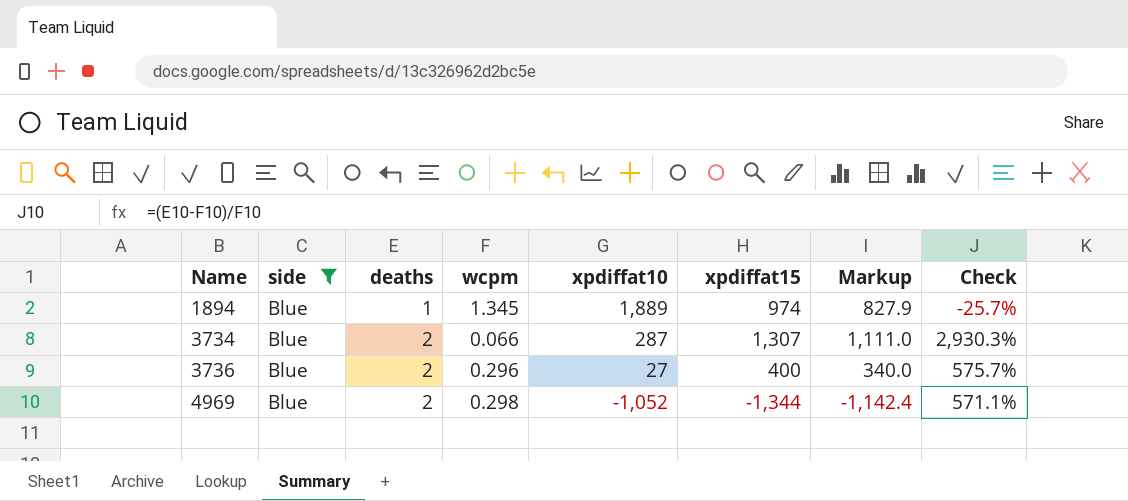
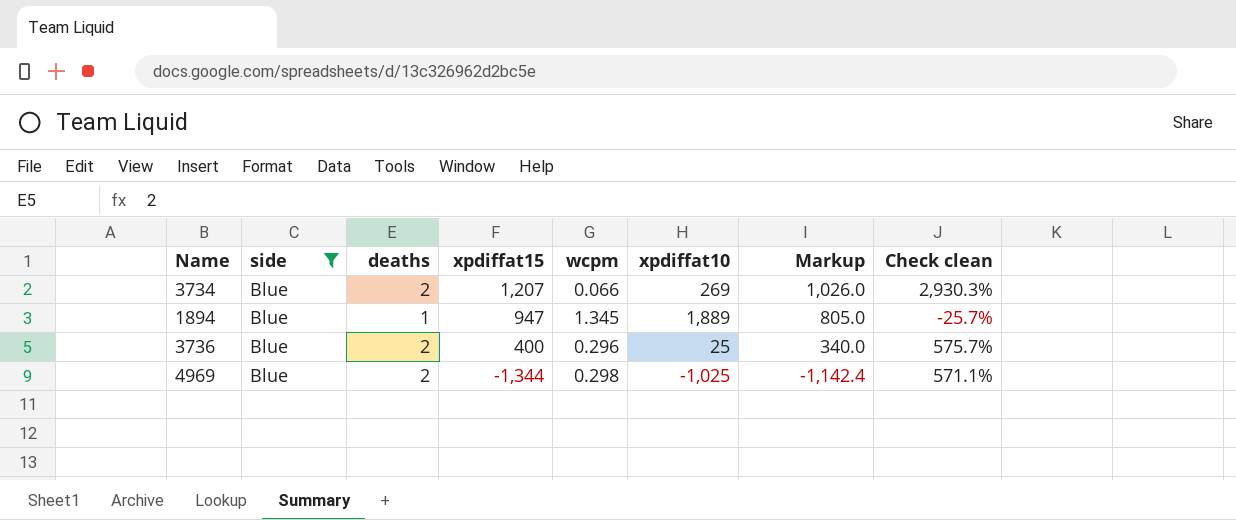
row order: Name ascending -> xpdiffat15 descending
column xpdiffat15 | position: 6 -> 4
column name: Check -> Check clean
3734 | xpdiffat15: 1,307 -> 1,207
3734 | xpdiffat10: 287 -> 269
3734 | Markup: 1,111.0 -> 1,026.0
1894 | xpdiffat15: 974 -> 947
1894 | Markup: 827.9 -> 805.0
3736 | xpdiffat10: 27 -> 25
4969 | xpdiffat10: -1,052 -> -1,025

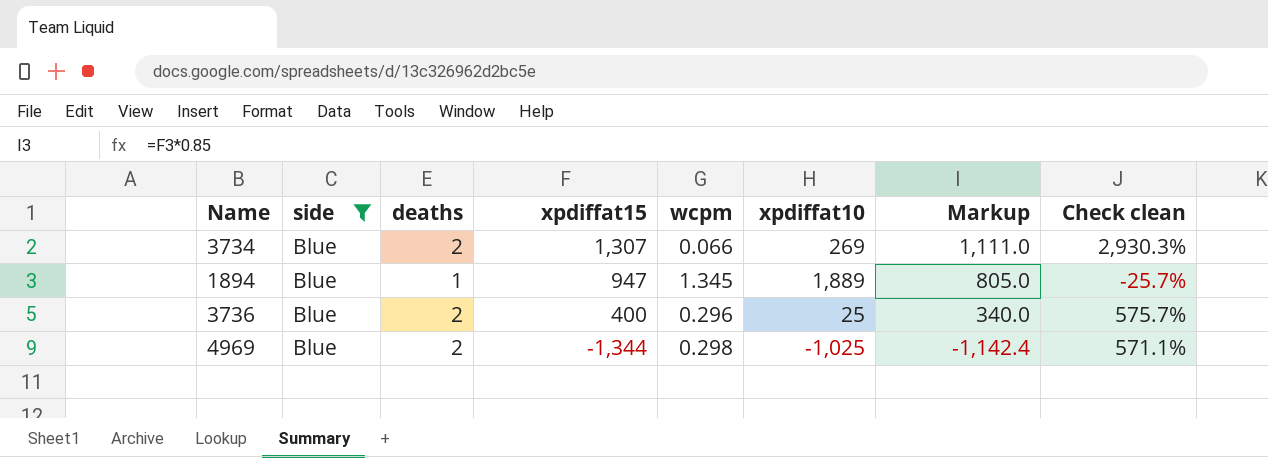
3734 | xpdiffat15: 1,207 -> 1,307
3734 | Markup: 1,026.0 -> 1,111.0

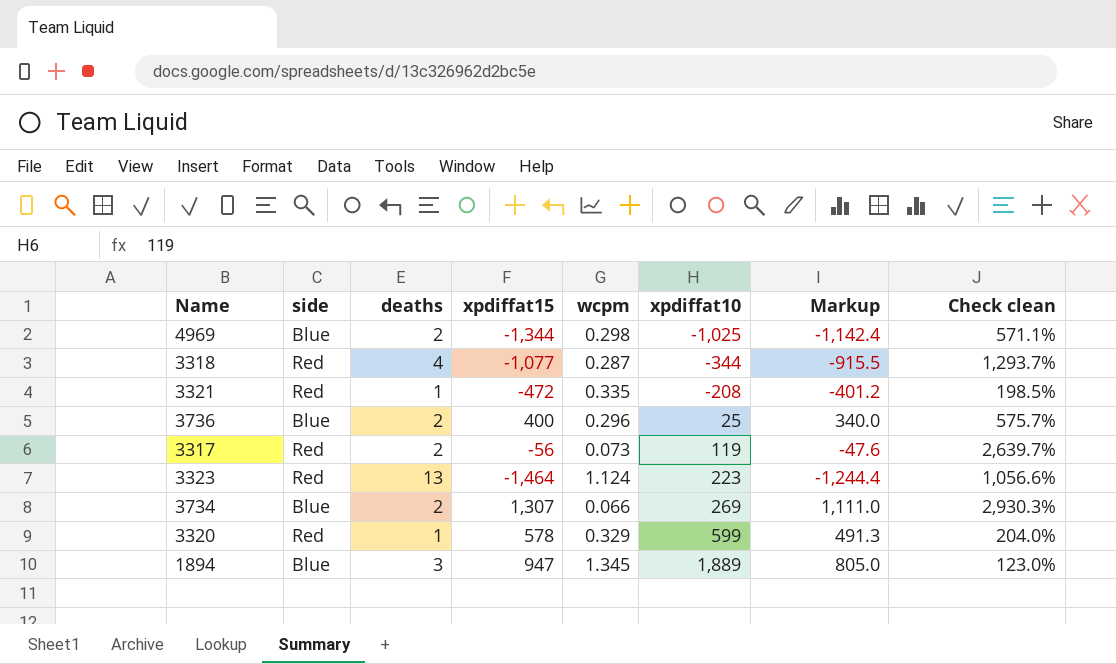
filter: side = Blue -> none
row order: xpdiffat15 descending -> xpdiffat10 ascending
1894 | deaths: 1 -> 3
1894 | Check clean: -25.7% -> 123.0%

